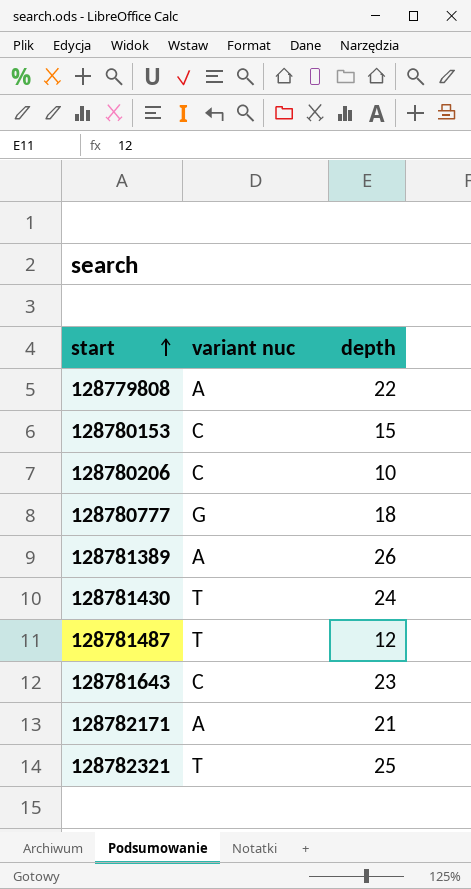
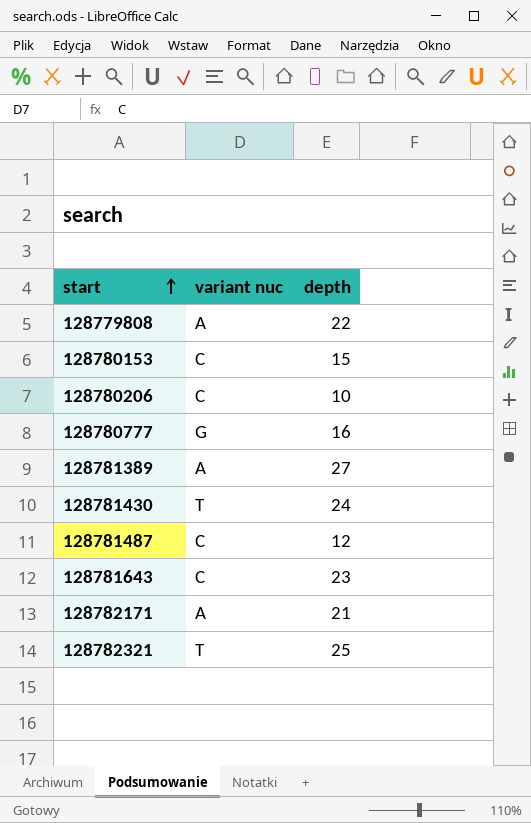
128780777 | depth: 18 -> 16
128781389 | depth: 26 -> 27
128781487 | variant nuc: T -> C

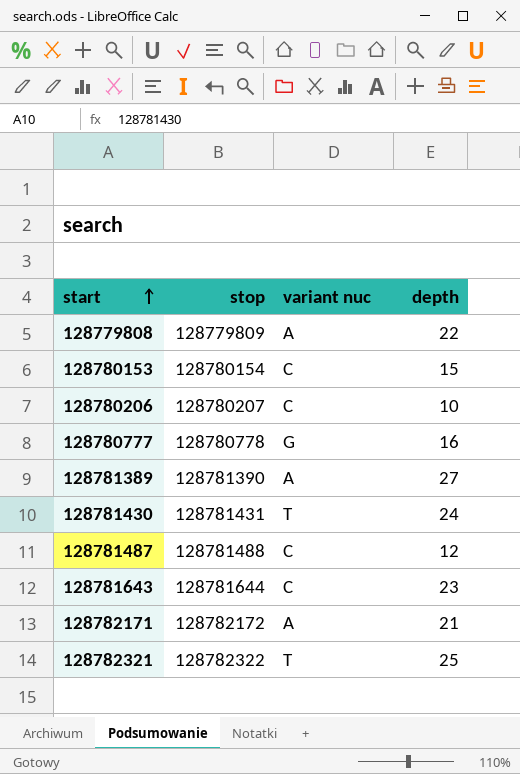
column stop | position: none -> 2

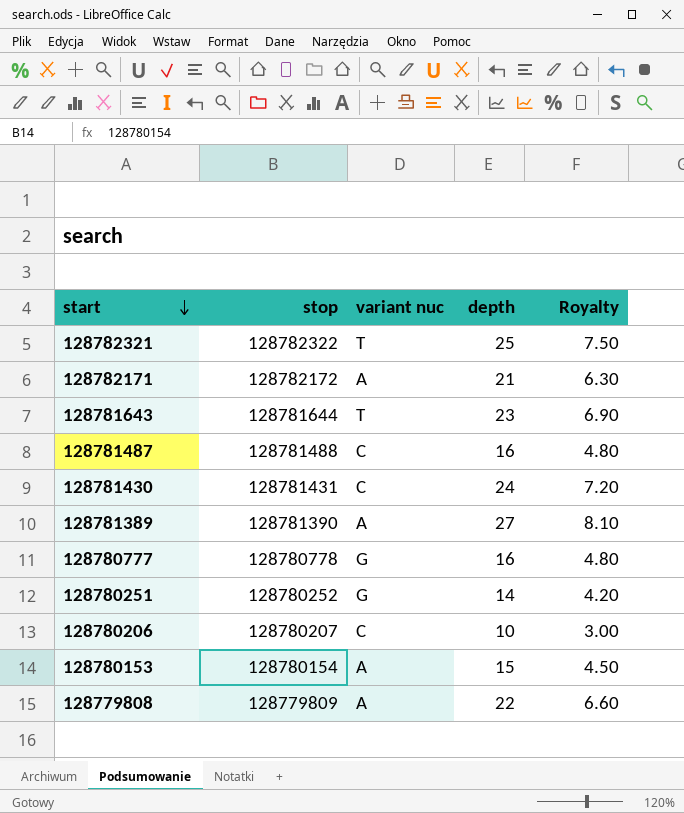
row order: start ascending -> start descending
column Royalty | formula: none -> [depth] * 0.3
128781643 | variant nuc: C -> T
128781487 | depth: 12 -> 16
128781430 | variant nuc: T -> C
row 128780251: none -> 128780252 | G | 14 | 4.20
128780153 | variant nuc: C -> A

